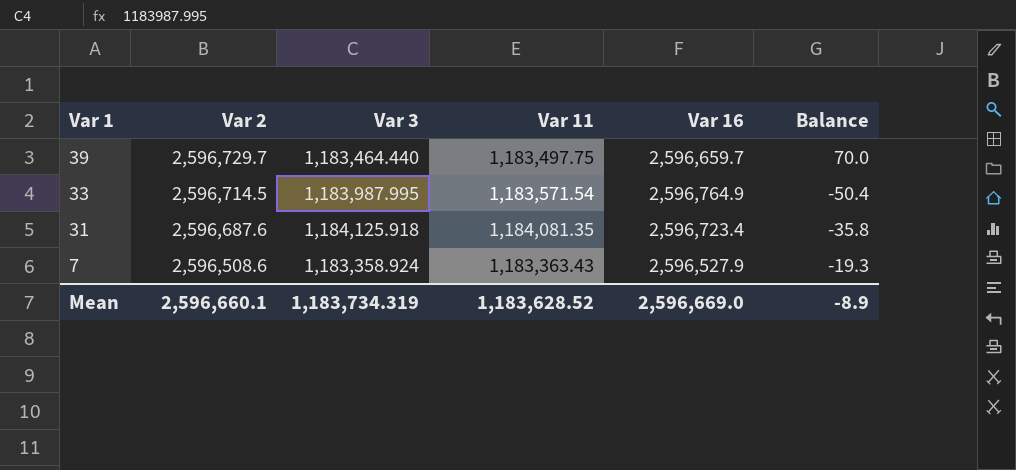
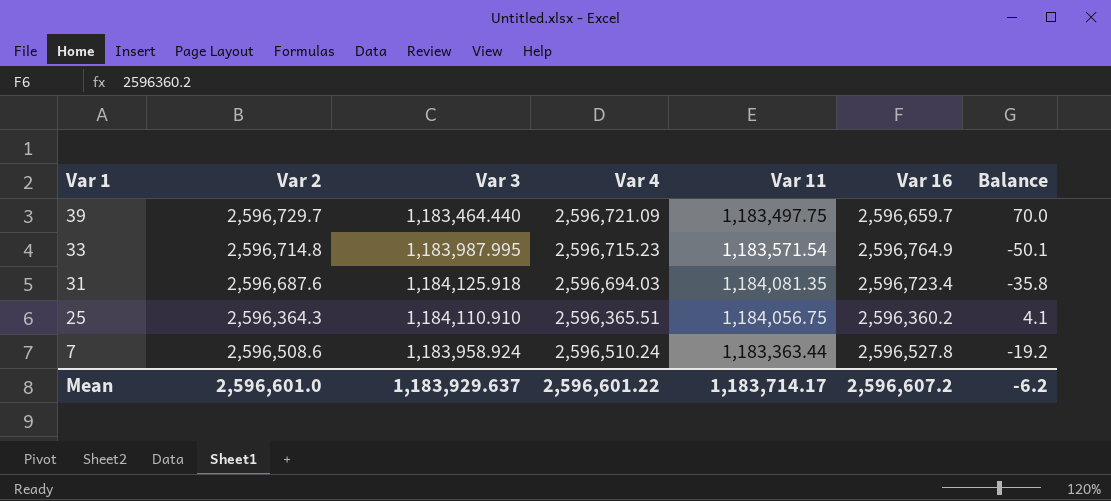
column Var 4 | position: none -> 4
33 | Var 2: 2,596,714.5 -> 2,596,714.8
33 | Balance: -50.4 -> -50.1
row 25: none -> 2,596,364.3 | 1,184,110.910 | 2,596,365.51 | 1,184,056.75 | 2,596,360.2 | 4.1
7 | Var 3: 1,183,358.924 -> 1,183,958.924
7 | Var 11: 1,183,363.43 -> 1,183,363.44
7 | Var 16: 2,596,527.9 -> 2,596,527.8
7 | Balance: -19.3 -> -19.2
Mean | Var 2: 2,596,660.1 -> 2,596,601.0
Mean | Var 3: 1,183,734.319 -> 1,183,929.637
Mean | Var 11: 1,183,628.52 -> 1,183,714.17
Mean | Var 16: 2,596,669.0 -> 2,596,607.2
Mean | Balance: -8.9 -> -6.2

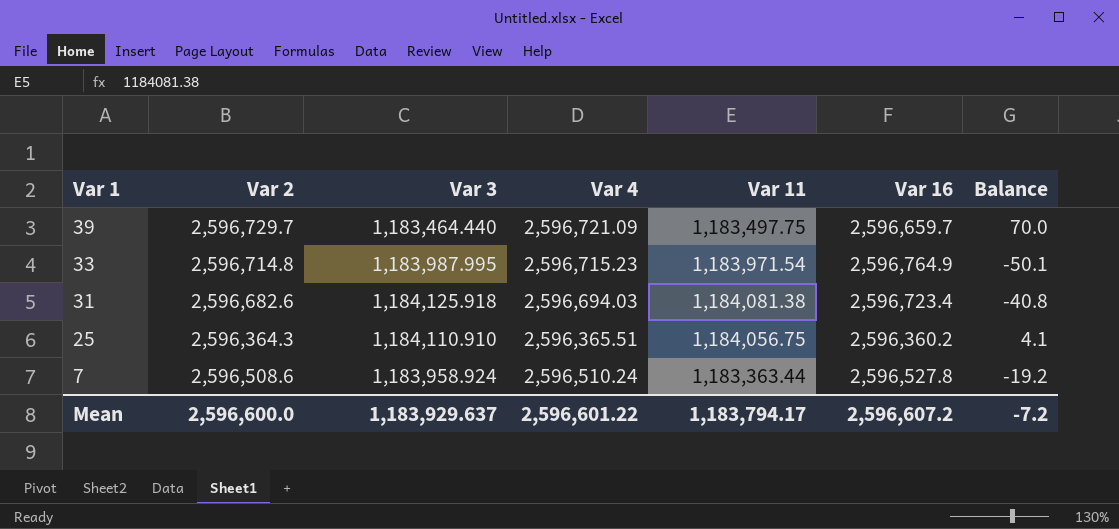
33 | Var 11: 1,183,571.54 -> 1,183,971.54
31 | Var 2: 2,596,687.6 -> 2,596,682.6
31 | Var 11: 1,184,081.35 -> 1,184,081.38
31 | Balance: -35.8 -> -40.8
Mean | Var 2: 2,596,601.0 -> 2,596,600.0
Mean | Var 11: 1,183,714.17 -> 1,183,794.17
Mean | Balance: -6.2 -> -7.2

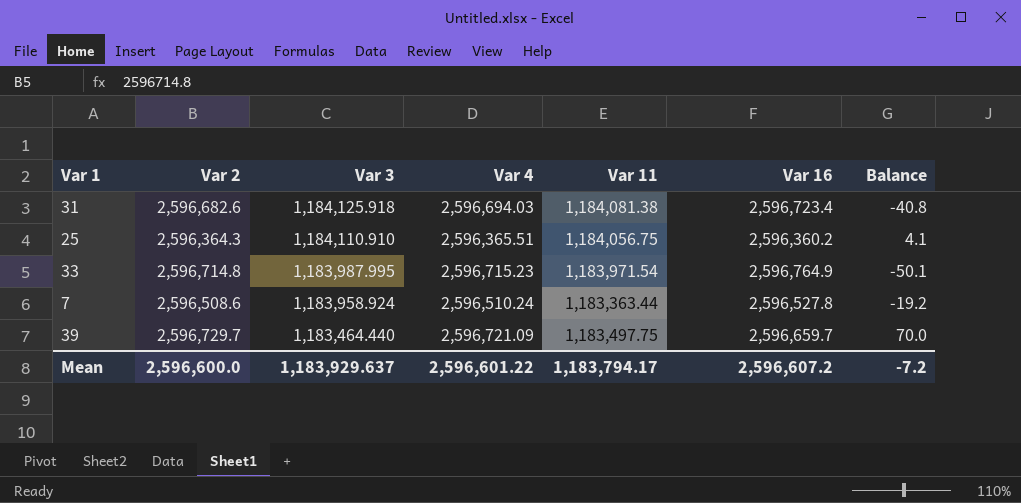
row order: Var 1 descending -> Var 3 descending

